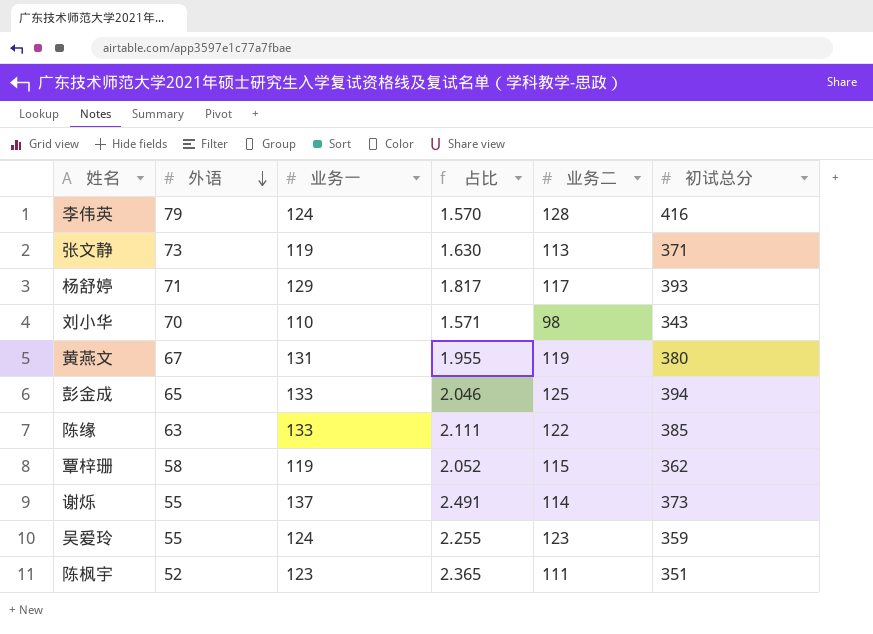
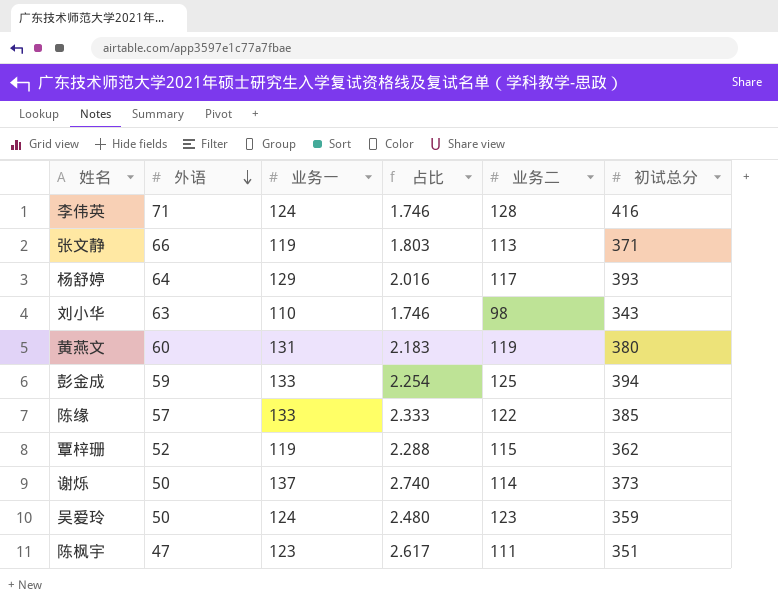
李伟英 | 外语: 79 -> 71
李伟英 | 占比: 1.570 -> 1.746
张文静 | 外语: 73 -> 66
张文静 | 占比: 1.630 -> 1.803
杨舒婷 | 外语: 71 -> 64
杨舒婷 | 占比: 1.817 -> 2.016
刘小华 | 外语: 70 -> 63
刘小华 | 占比: 1.571 -> 1.746
黄燕文 | 外语: 67 -> 60
黄燕文 | 占比: 1.955 -> 2.183
彭金成 | 外语: 65 -> 59
彭金成 | 占比: 2.046 -> 2.254
陈缘 | 外语: 63 -> 57
陈缘 | 占比: 2.111 -> 2.333
覃梓珊 | 外语: 58 -> 52
覃梓珊 | 占比: 2.052 -> 2.288
谢烁 | 外语: 55 -> 50
谢烁 | 占比: 2.491 -> 2.740
吴爱玲 | 外语: 55 -> 50
吴爱玲 | 占比: 2.255 -> 2.480
陈枫宇 | 外语: 52 -> 47
陈枫宇 | 占比: 2.365 -> 2.617

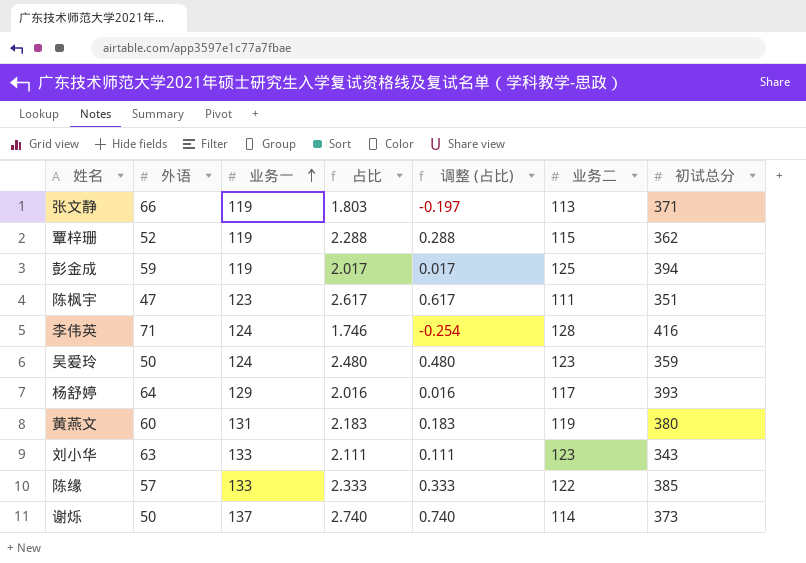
row order: 外语 descending -> 业务一 ascending
column 调整 (占比) | formula: none -> [占比] - 2
彭金成 | 业务一: 133 -> 119
彭金成 | 占比: 2.254 -> 2.017
刘小华 | 业务一: 110 -> 133
刘小华 | 占比: 1.746 -> 2.111
刘小华 | 业务二: 98 -> 123

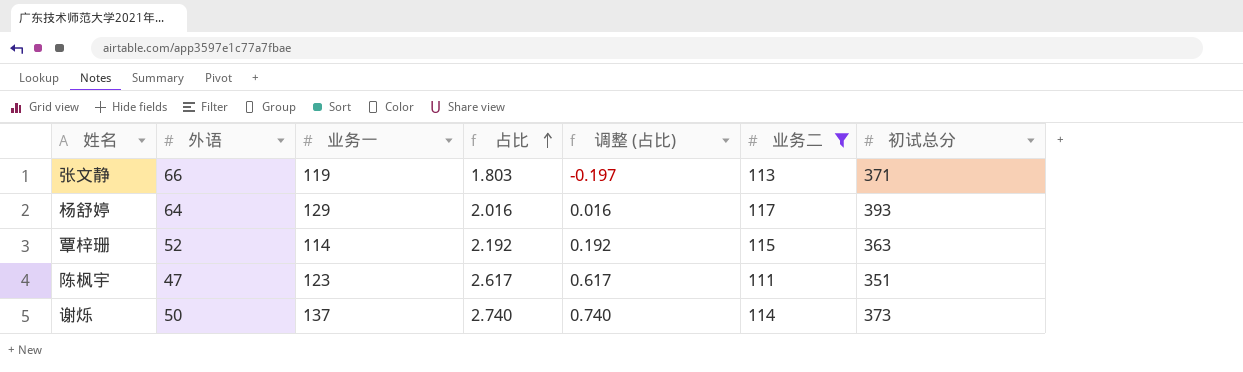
filter: none -> 业务二 <= 117
row order: 业务一 ascending -> 占比 ascending
覃梓珊 | 业务一: 119 -> 114
覃梓珊 | 占比: 2.288 -> 2.192
覃梓珊 | 调整 (占比): 0.288 -> 0.192
覃梓珊 | 初试总分: 362 -> 363

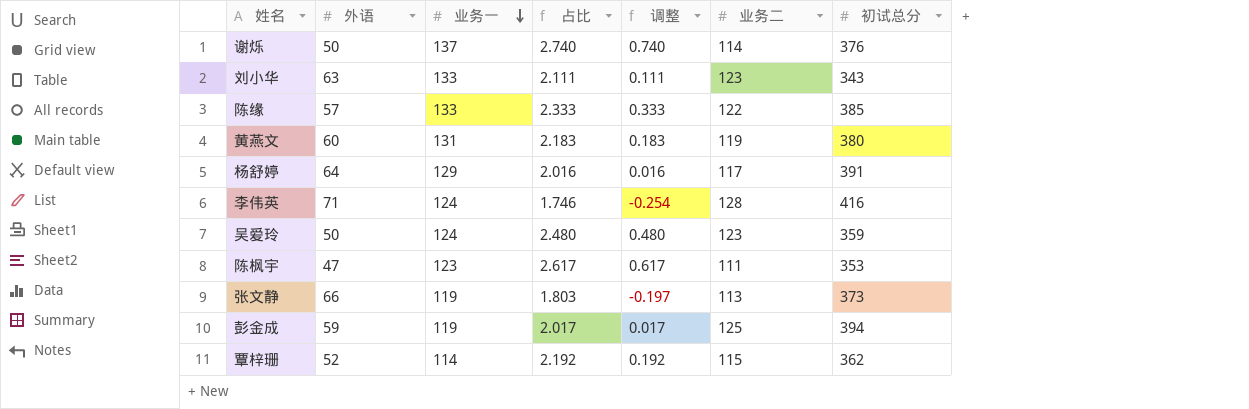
filter: 业务二 <= 117 -> none
row order: 占比 ascending -> 业务一 descending
column name: 调整 (占比) -> 调整
谢烁 | 初试总分: 373 -> 376
杨舒婷 | 初试总分: 393 -> 391
陈枫宇 | 初试总分: 351 -> 353
张文静 | 初试总分: 371 -> 373
覃梓珊 | 初试总分: 363 -> 362

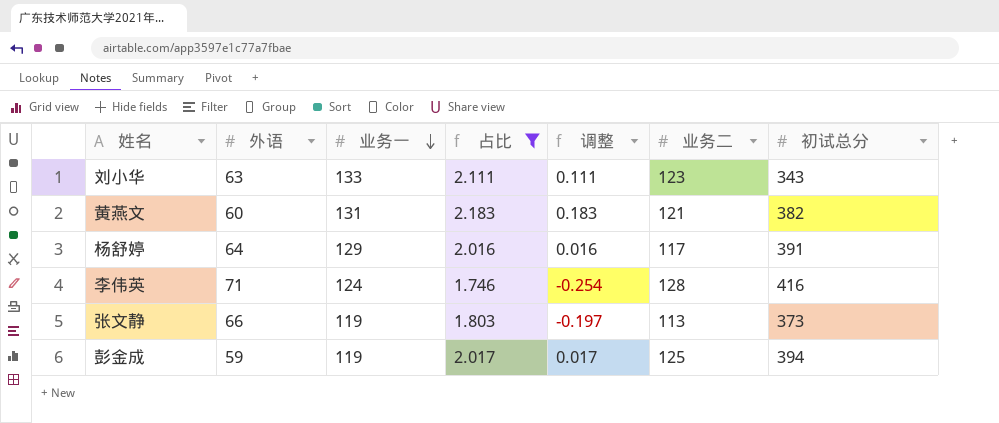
filter: none -> 占比 <= 2.183
黄燕文 | 业务二: 119 -> 121
黄燕文 | 初试总分: 380 -> 382

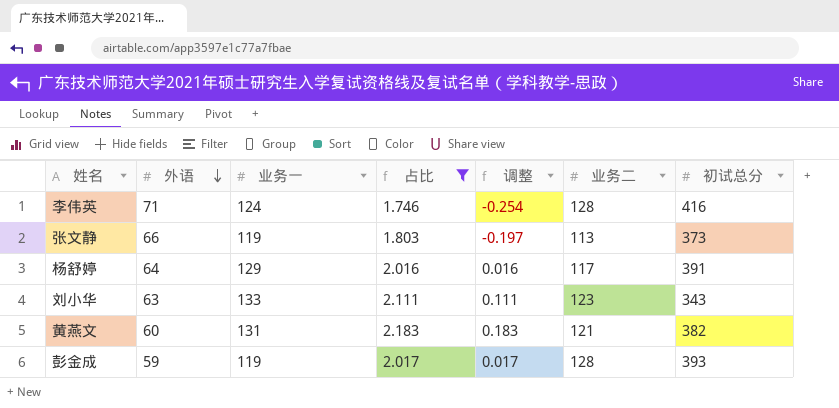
row order: 业务一 descending -> 外语 descending
彭金成 | 业务二: 125 -> 128
彭金成 | 初试总分: 394 -> 393

